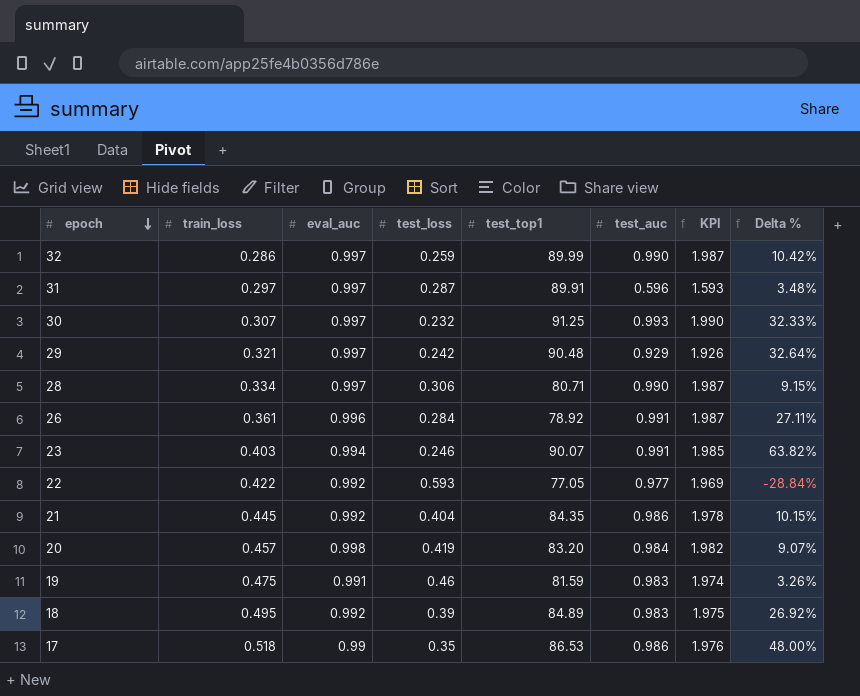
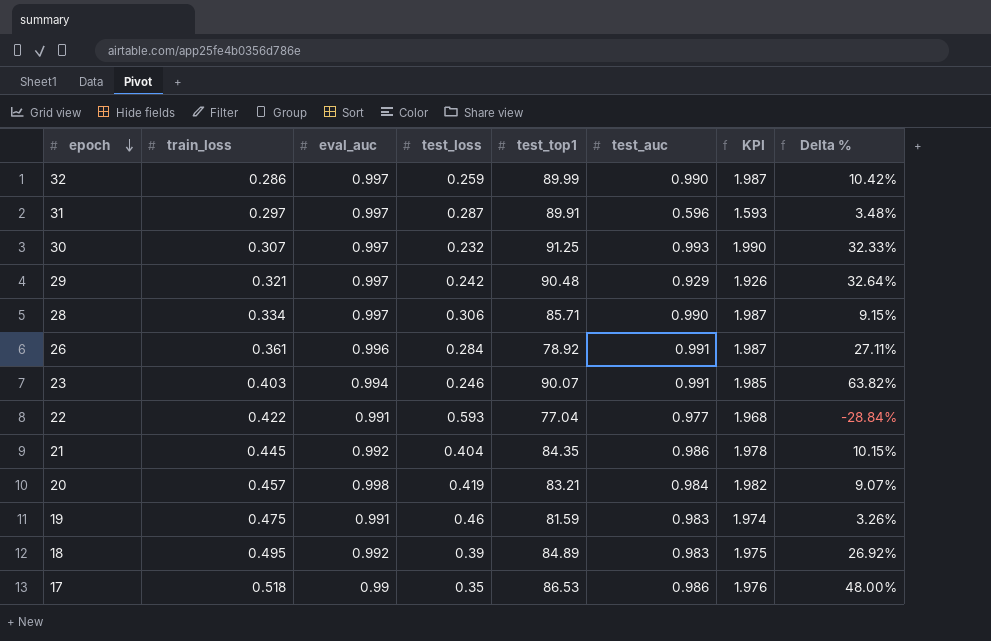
28 | test_top1: 80.71 -> 85.71
22 | eval_auc: 0.992 -> 0.991
22 | test_top1: 77.05 -> 77.04
22 | KPI: 1.969 -> 1.968
20 | test_top1: 83.20 -> 83.21

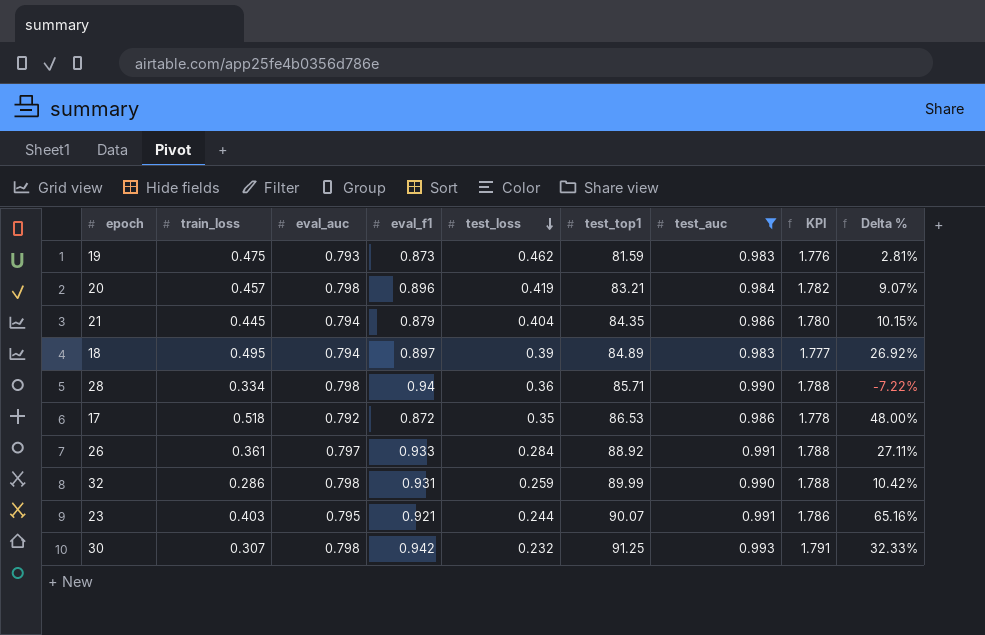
filter: none -> test_auc >= 0.983
row order: epoch descending -> test_loss descending
column eval_f1 | position: none -> 4
19 | eval_auc: 0.991 -> 0.793
19 | test_loss: 0.46 -> 0.462
19 | KPI: 1.974 -> 1.776
19 | Delta %: 3.26% -> 2.81%
20 | eval_auc: 0.998 -> 0.798
20 | KPI: 1.982 -> 1.782
21 | eval_auc: 0.992 -> 0.794
21 | KPI: 1.978 -> 1.780
18 | eval_auc: 0.992 -> 0.794
18 | KPI: 1.975 -> 1.777
28 | eval_auc: 0.997 -> 0.798
28 | test_loss: 0.306 -> 0.36
28 | KPI: 1.987 -> 1.788
28 | Delta %: 9.15% -> -7.22%
17 | eval_auc: 0.99 -> 0.792
17 | KPI: 1.976 -> 1.778
26 | eval_auc: 0.996 -> 0.797
26 | test_top1: 78.92 -> 88.92
26 | KPI: 1.987 -> 1.788
32 | eval_auc: 0.997 -> 0.798
32 | KPI: 1.987 -> 1.788
23 | eval_auc: 0.994 -> 0.795
23 | test_loss: 0.246 -> 0.244
23 | KPI: 1.985 -> 1.786
23 | Delta %: 63.82% -> 65.16%
30 | eval_auc: 0.997 -> 0.798
30 | KPI: 1.990 -> 1.791

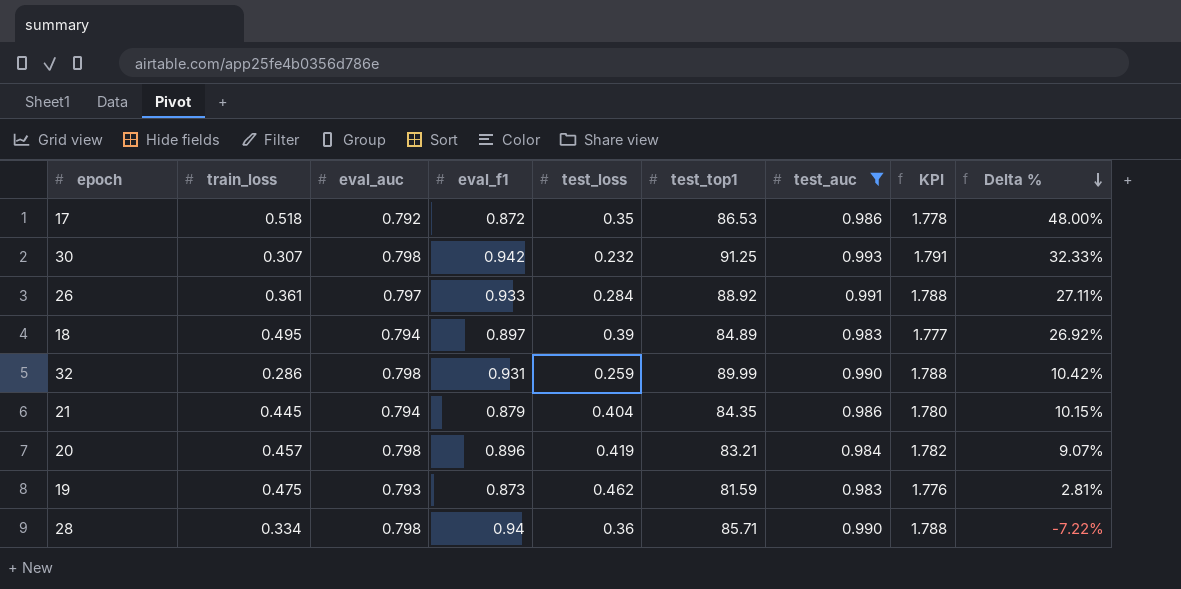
row order: test_loss descending -> Delta % descending
row 23: 0.403 | 0.795 | 0.921 | 0.244 | 90.07 | 0.991 | 1.786 | 65.16% -> none

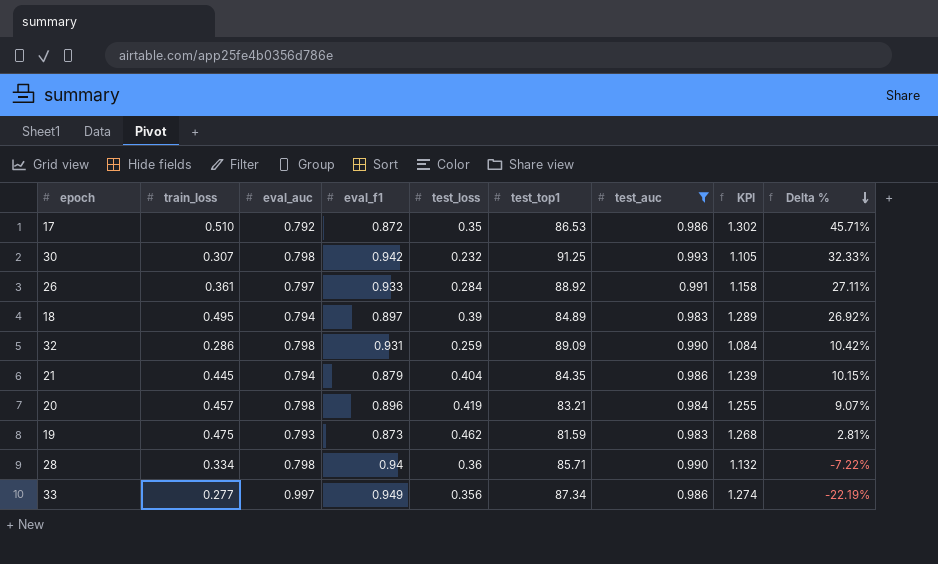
column KPI | formula: [eval_auc] + [test_auc] -> [train_loss] + [eval_auc]
17 | train_loss: 0.518 -> 0.510
17 | Delta %: 48.00% -> 45.71%
32 | test_top1: 89.99 -> 89.09
row 33: none -> 0.277 | 0.997 | 0.949 | 0.356 | 87.34 | 0.986 | 1.274 | -22.19%

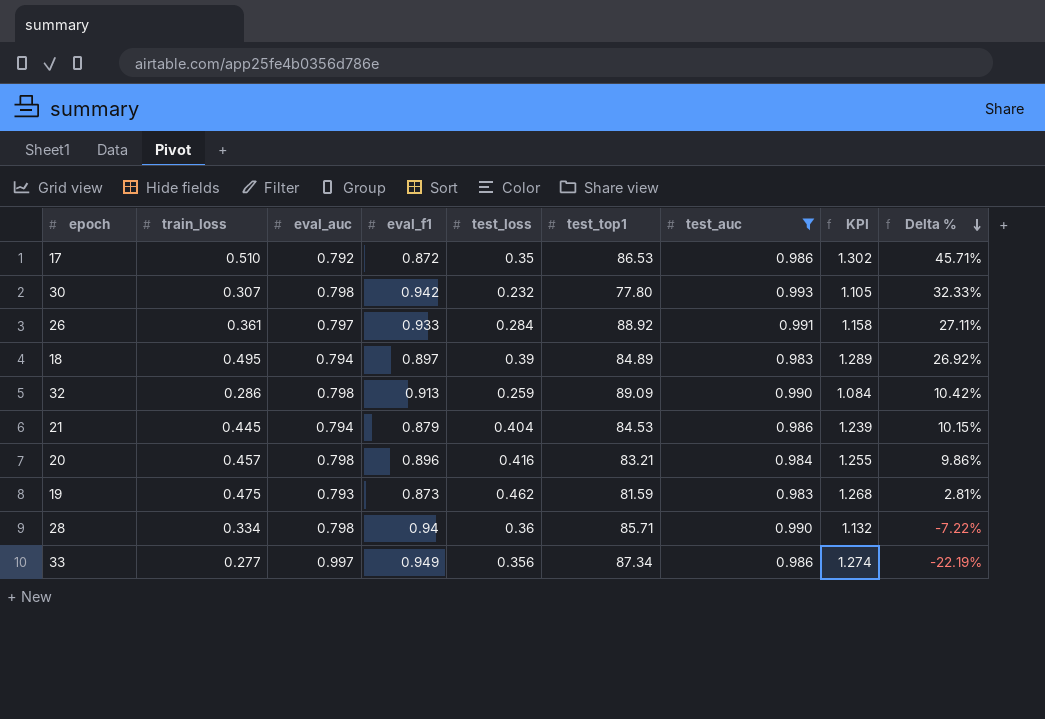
30 | test_top1: 91.25 -> 77.80
32 | eval_f1: 0.931 -> 0.913
21 | test_top1: 84.35 -> 84.53
20 | test_loss: 0.419 -> 0.416
20 | Delta %: 9.07% -> 9.86%

